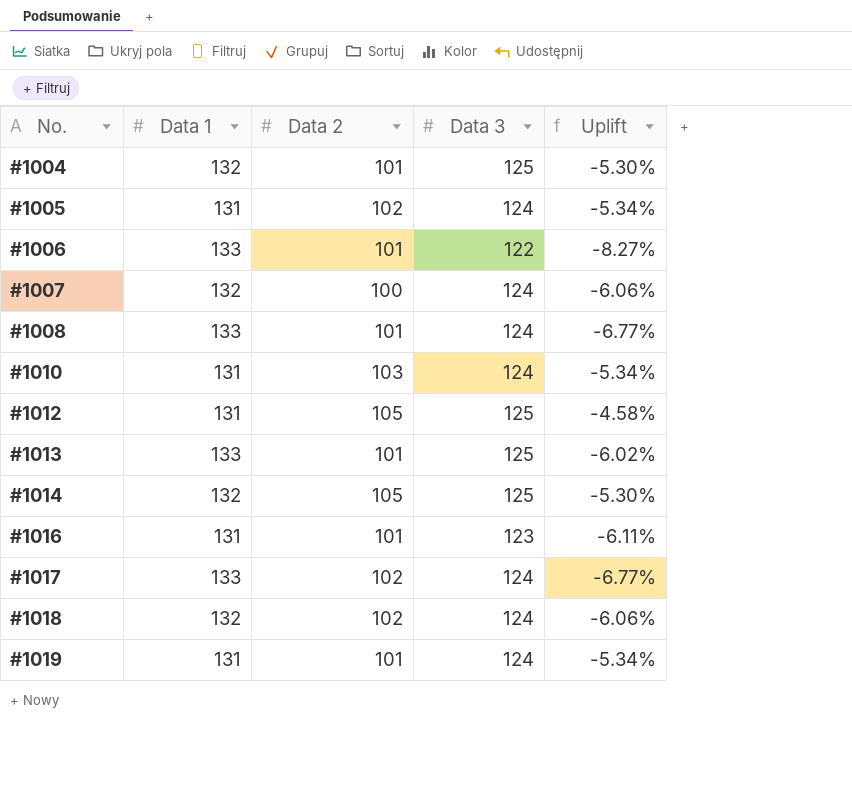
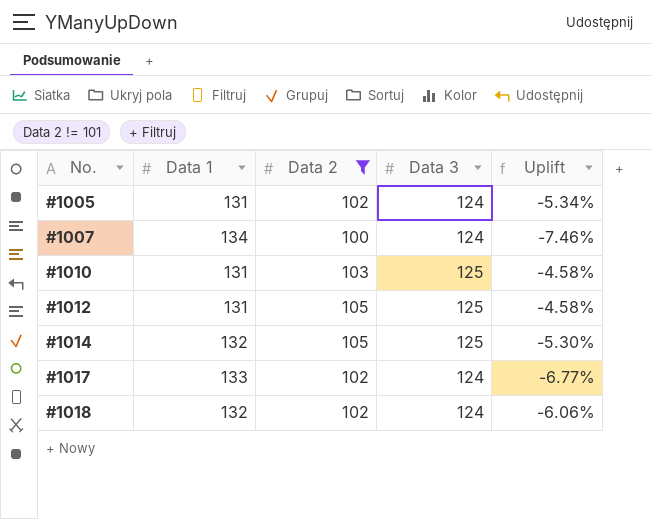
filter: none -> Data 2 != 101
#1007 | Data 1: 132 -> 134
#1007 | Uplift: -6.06% -> -7.46%
#1010 | Data 3: 124 -> 125
#1010 | Uplift: -5.34% -> -4.58%

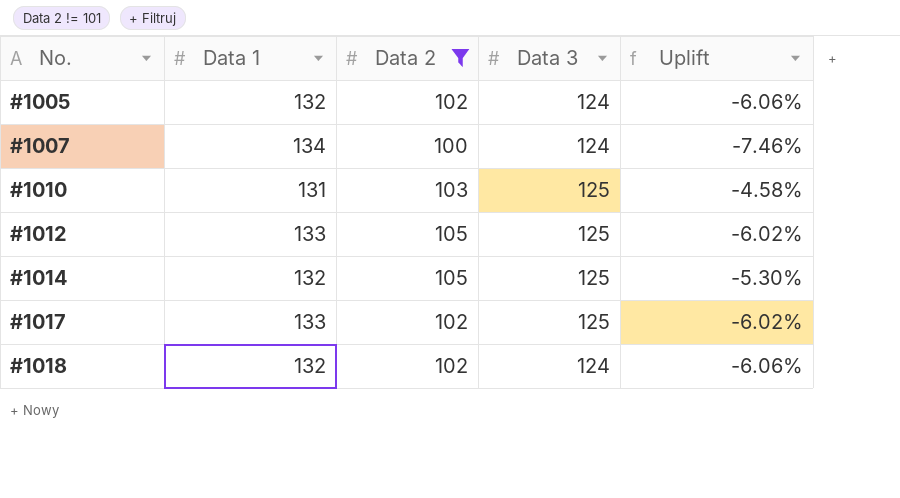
#1005 | Data 1: 131 -> 132
#1005 | Uplift: -5.34% -> -6.06%
#1012 | Data 1: 131 -> 133
#1012 | Uplift: -4.58% -> -6.02%
#1017 | Data 3: 124 -> 125
#1017 | Uplift: -6.77% -> -6.02%

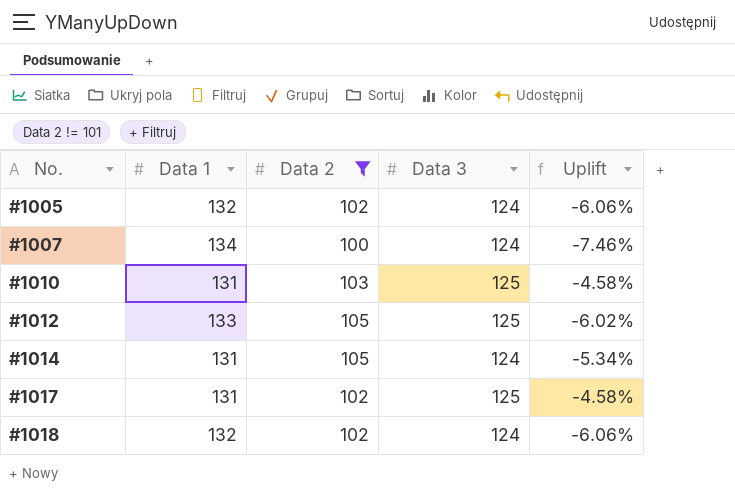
#1014 | Data 1: 132 -> 131
#1014 | Data 3: 125 -> 124
#1014 | Uplift: -5.30% -> -5.34%
#1017 | Data 1: 133 -> 131
#1017 | Uplift: -6.02% -> -4.58%

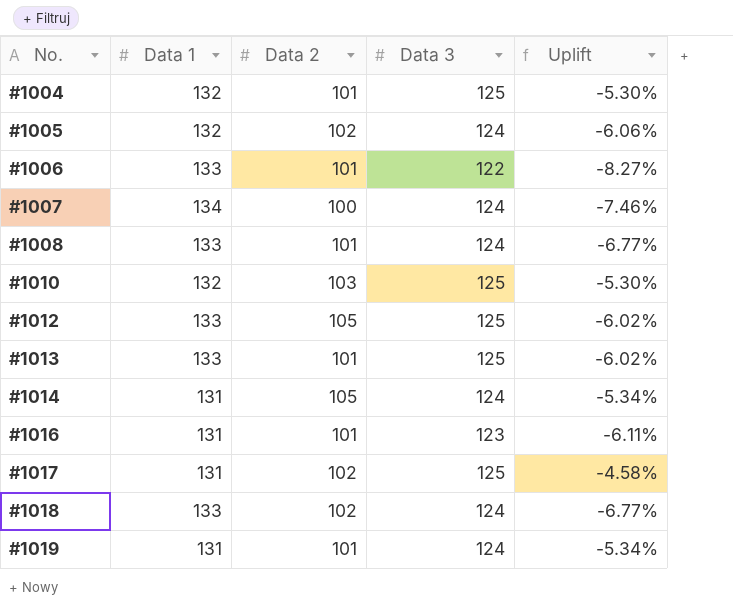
filter: Data 2 != 101 -> none
#1010 | Data 1: 131 -> 132
#1010 | Uplift: -4.58% -> -5.30%
#1018 | Data 1: 132 -> 133
#1018 | Uplift: -6.06% -> -6.77%

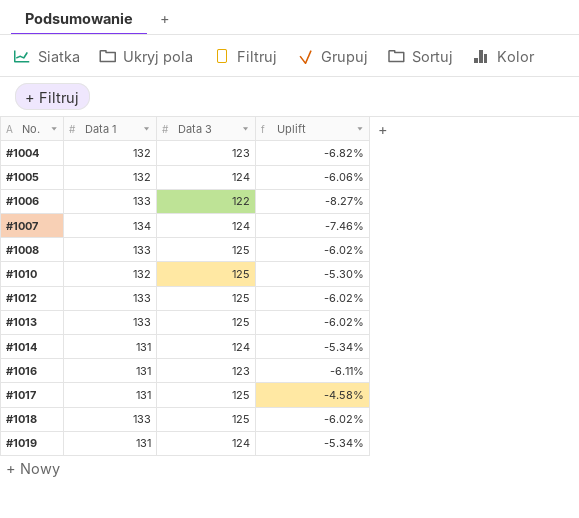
column Data 2 | position: 3 -> none
#1004 | Data 3: 125 -> 123
#1004 | Uplift: -5.30% -> -6.82%
#1008 | Data 3: 124 -> 125
#1008 | Uplift: -6.77% -> -6.02%
#1018 | Data 3: 124 -> 125
#1018 | Uplift: -6.77% -> -6.02%

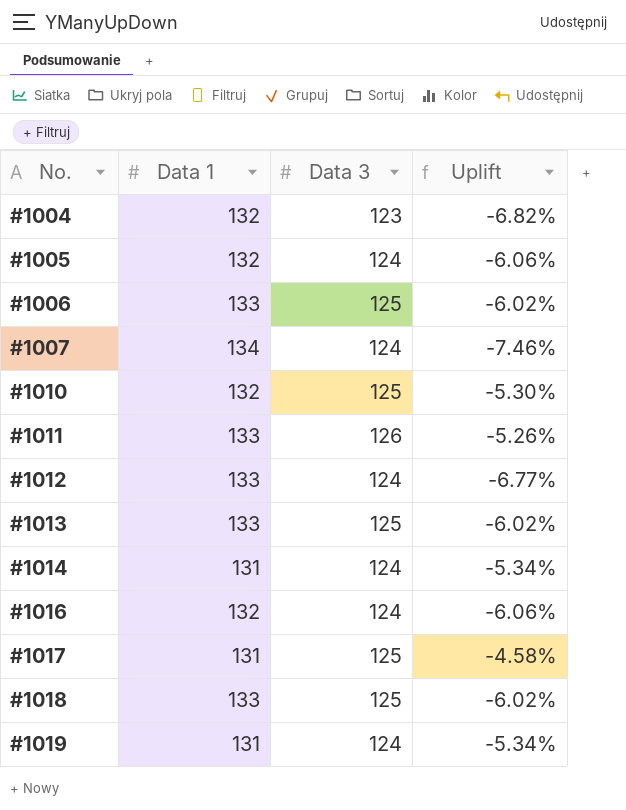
row #1008: 133 | 125 | -6.02% -> none
#1006 | Data 3: 122 -> 125
#1006 | Uplift: -8.27% -> -6.02%
row #1011: none -> 133 | 126 | -5.26%
#1012 | Data 3: 125 -> 124
#1012 | Uplift: -6.02% -> -6.77%
#1016 | Data 1: 131 -> 132
#1016 | Data 3: 123 -> 124
#1016 | Uplift: -6.11% -> -6.06%

